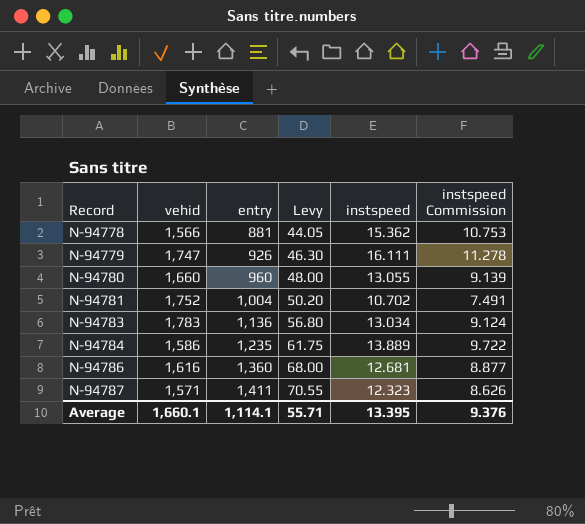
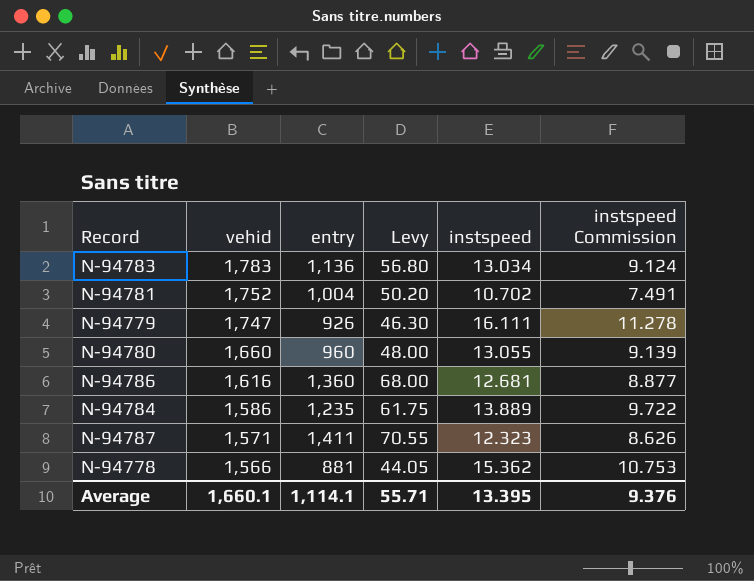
row order: Record ascending -> vehid descending

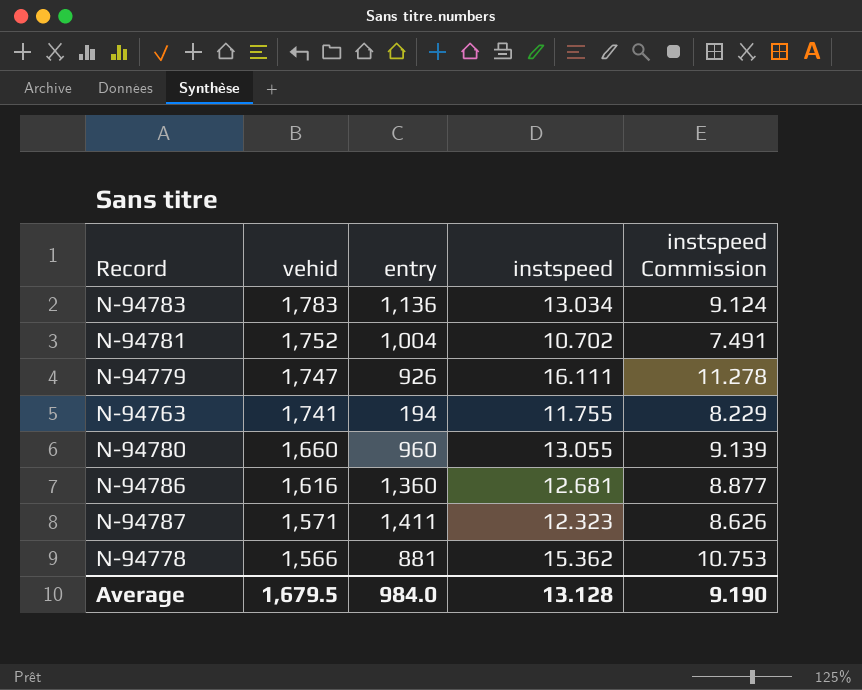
column Levy | formula: [entry] * 0.05 -> none
row N-94784: 1,586 | 1,235 | 61.75 | 13.889 | 9.722 -> none
row N-94763: none -> 1,741 | 194 | 11.755 | 8.229
Average | vehid: 1,660.1 -> 1,679.5
Average | entry: 1,114.1 -> 984.0
Average | instspeed: 13.395 -> 13.128
Average | instspeed Commission: 9.376 -> 9.190

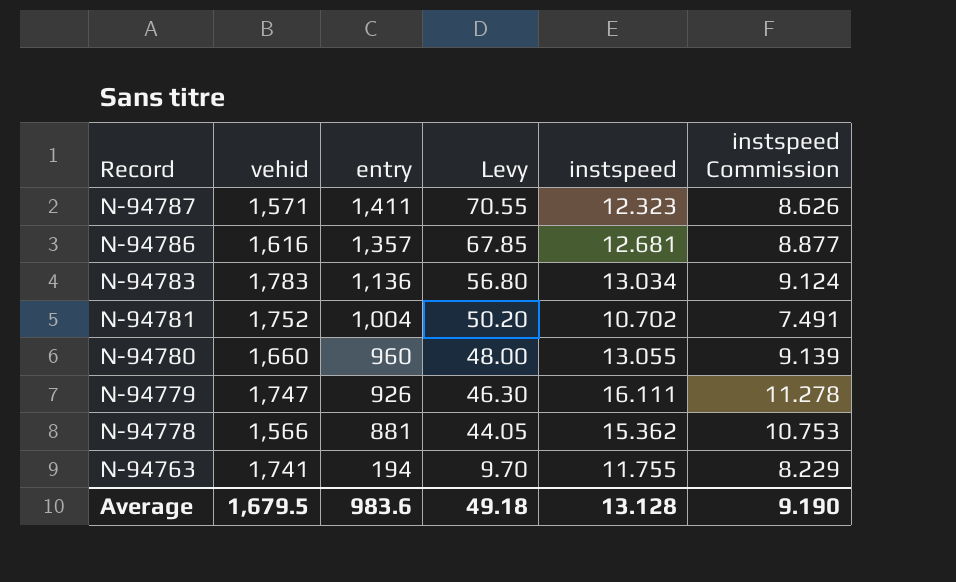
row order: vehid descending -> Record descending
column Levy | formula: none -> [entry] * 0.05
N-94786 | entry: 1,360 -> 1,357
Average | entry: 984.0 -> 983.6

